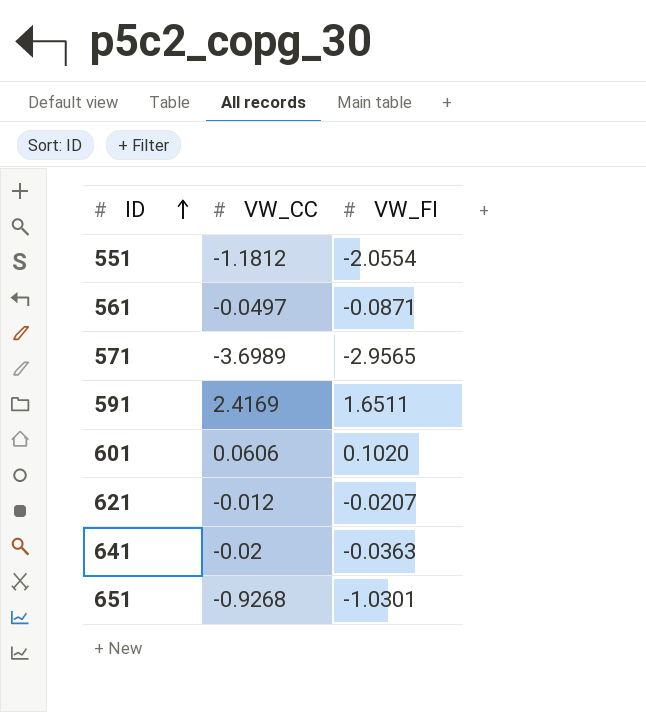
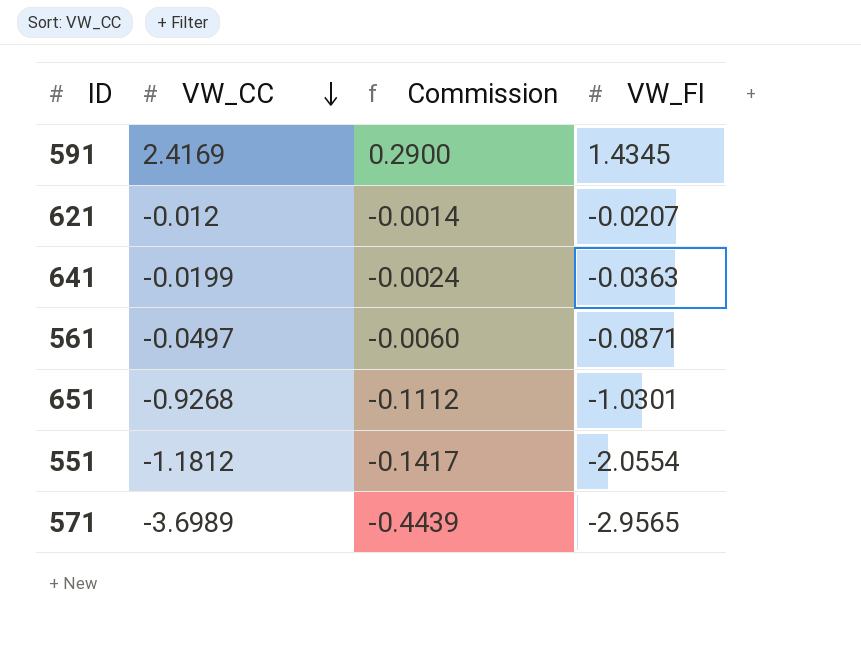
row order: ID ascending -> VW_CC descending
column Commission | formula: none -> [VW_CC] * 0.12
row 601: 0.0606 | 0.1020 -> none
591 | VW_FI: 1.6511 -> 1.4345
641 | VW_CC: -0.02 -> -0.0199

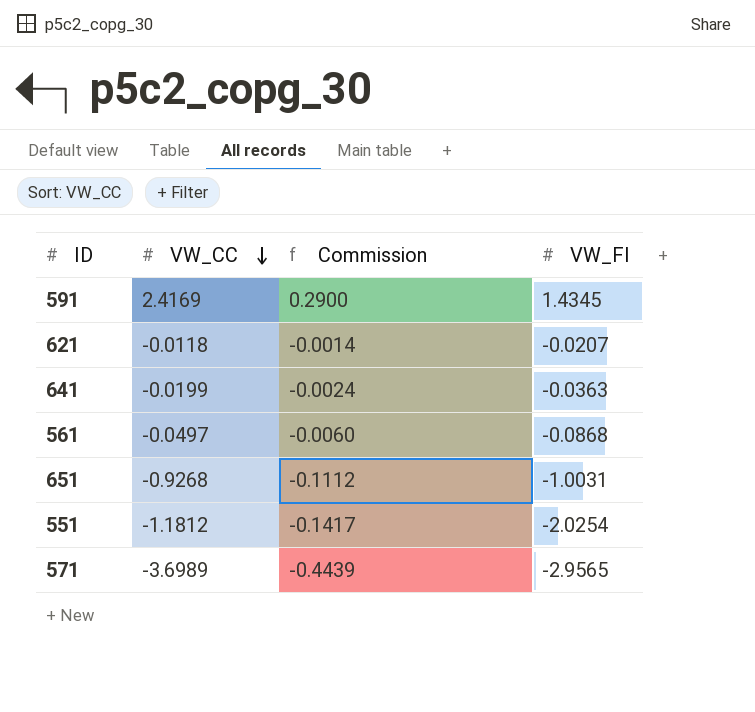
621 | VW_CC: -0.012 -> -0.0118
561 | VW_FI: -0.0871 -> -0.0868
651 | VW_FI: -1.0301 -> -1.0031
551 | VW_FI: -2.0554 -> -2.0254

